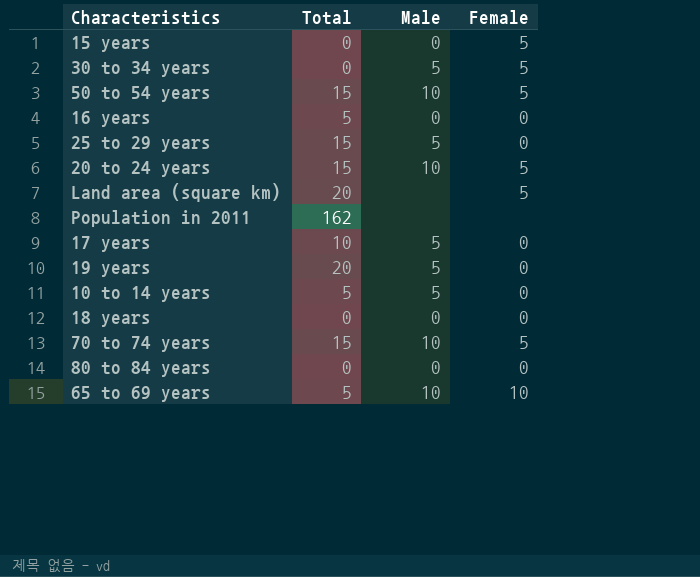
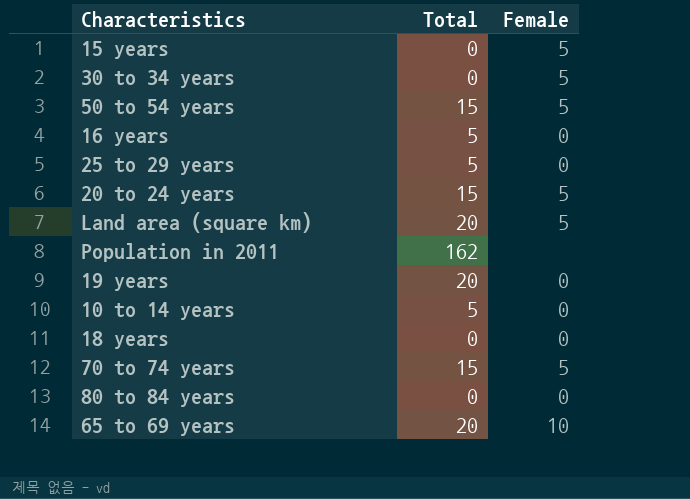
column Male | position: 3 -> none
row 17 years: 10 | 5 | 0 -> none
25 to 29 years | Total: 15 -> 5
65 to 69 years | Total: 5 -> 20

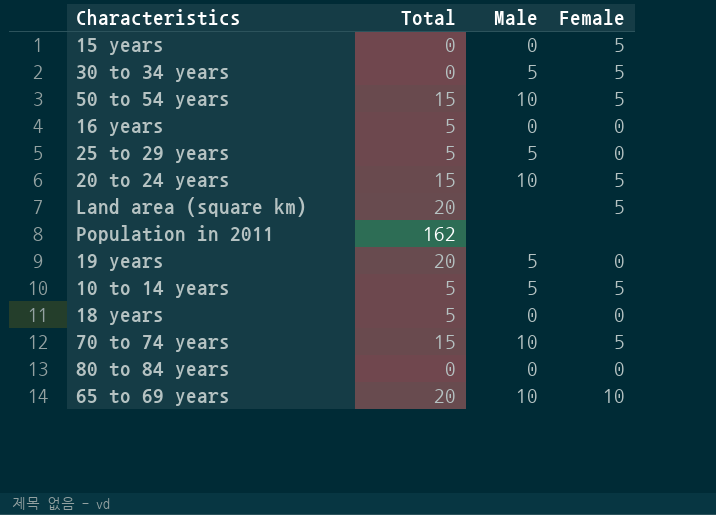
column Male | position: none -> 3
10 to 14 years | Female: 0 -> 5
18 years | Total: 0 -> 5

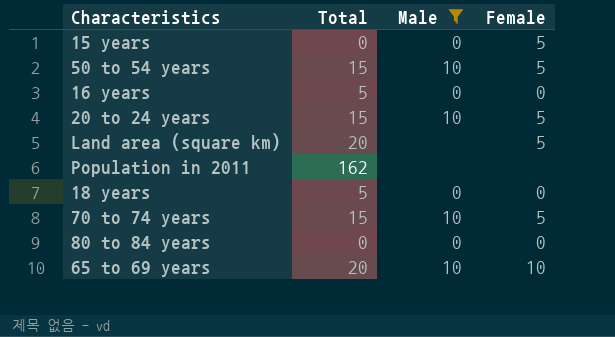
filter: none -> Male != 5

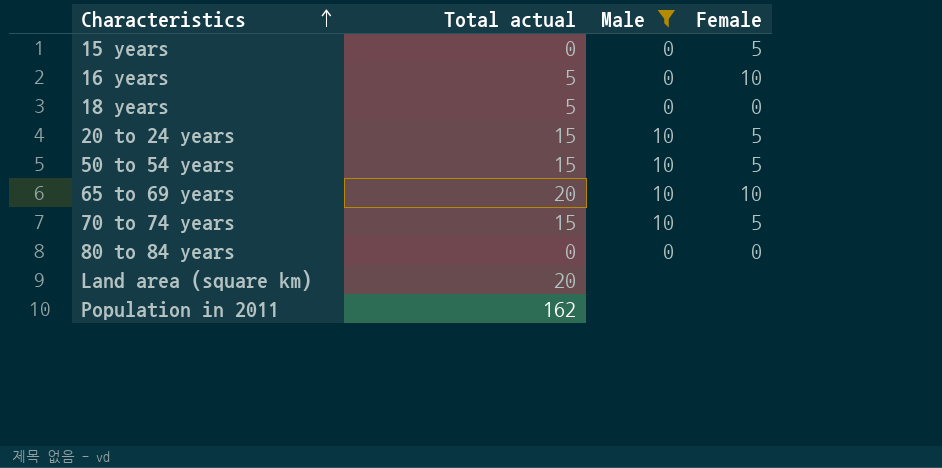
row order: none -> Characteristics ascending
column name: Total -> Total actual
16 years | Female: 0 -> 10
Land area (square km) | Female: 5 -> none

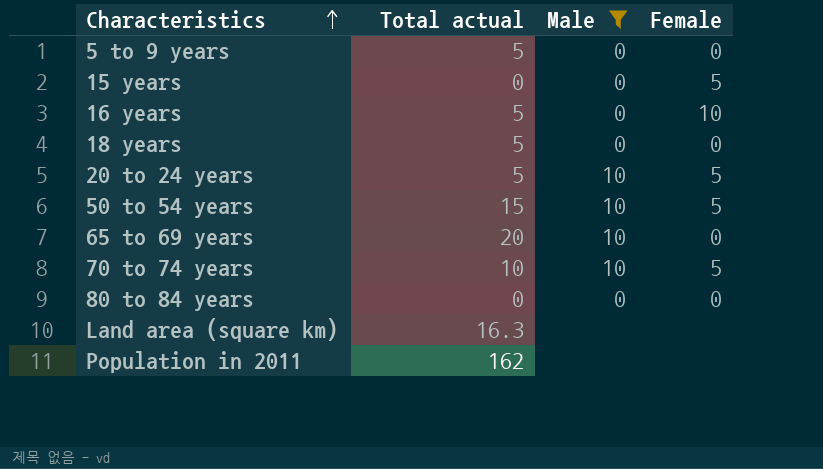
row 5 to 9 years: none -> 5 | 0 | 0
20 to 24 years | Total actual: 15 -> 5
65 to 69 years | Female: 10 -> 0
70 to 74 years | Total actual: 15 -> 10
Land area (square km) | Total actual: 20 -> 16.3

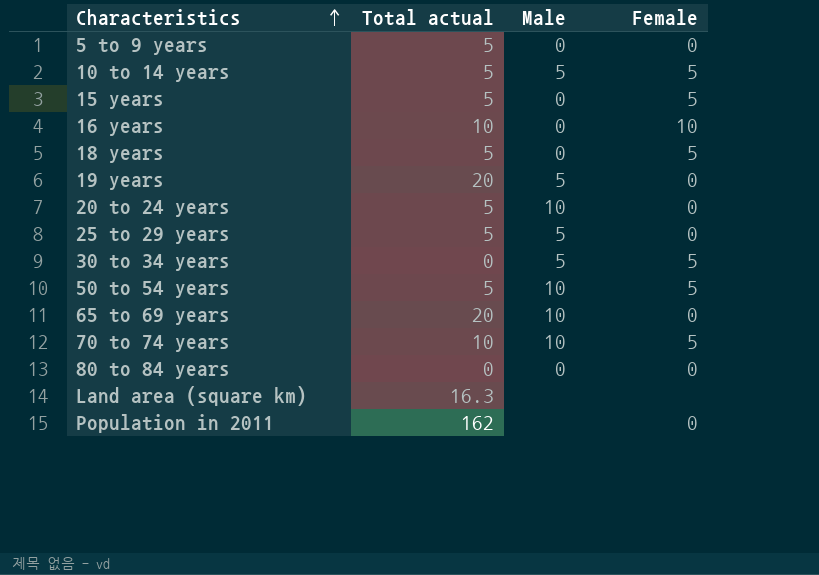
filter: Male != 5 -> none
15 years | Total actual: 0 -> 5
16 years | Total actual: 5 -> 10
18 years | Female: 0 -> 5
20 to 24 years | Female: 5 -> 0
50 to 54 years | Total actual: 15 -> 5
Population in 2011 | Female: none -> 0

